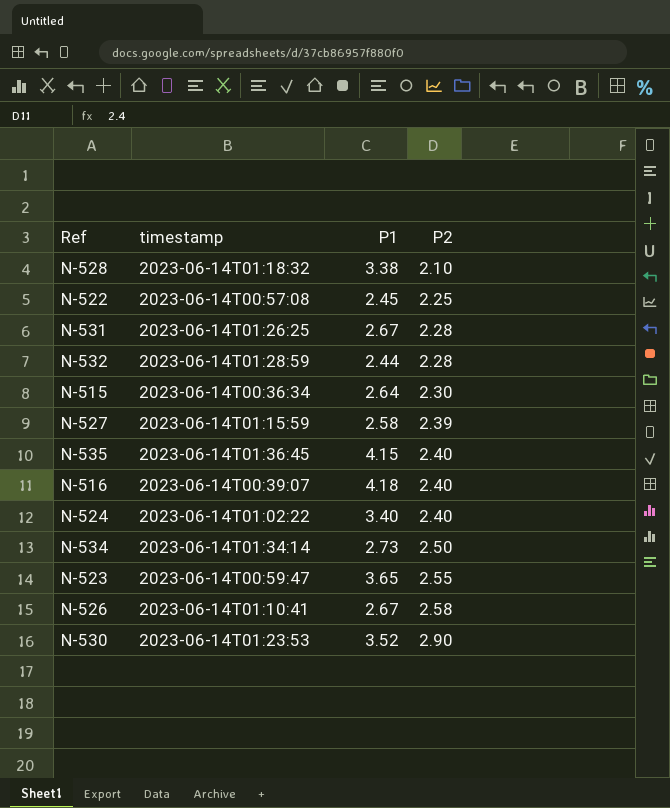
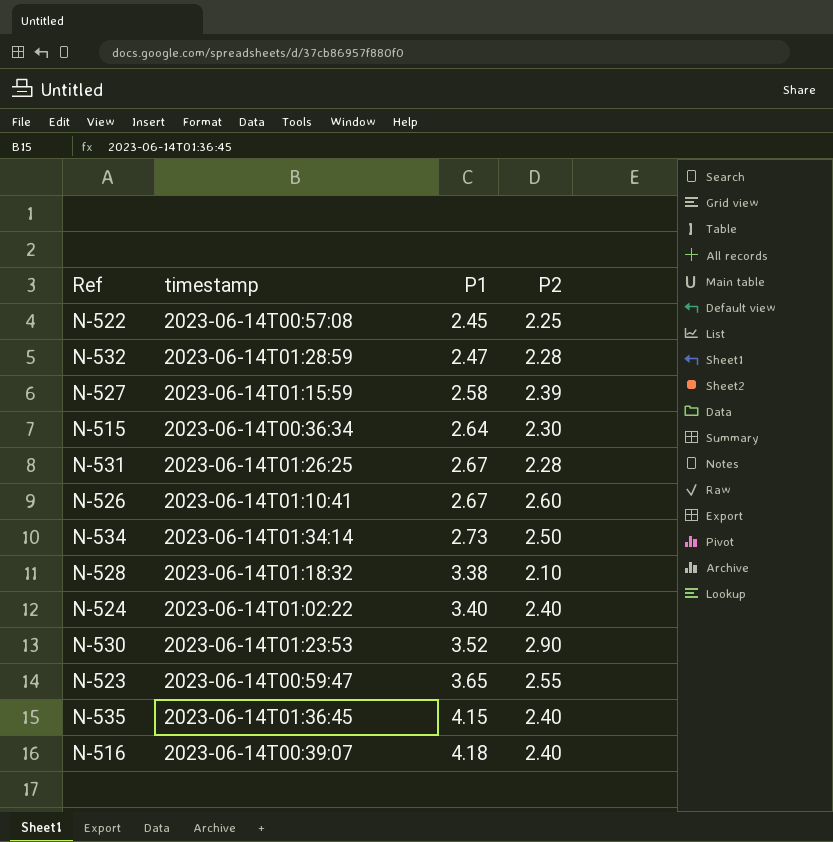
row order: P2 ascending -> P1 ascending
N-532 | P1: 2.44 -> 2.47
N-526 | P2: 2.58 -> 2.60

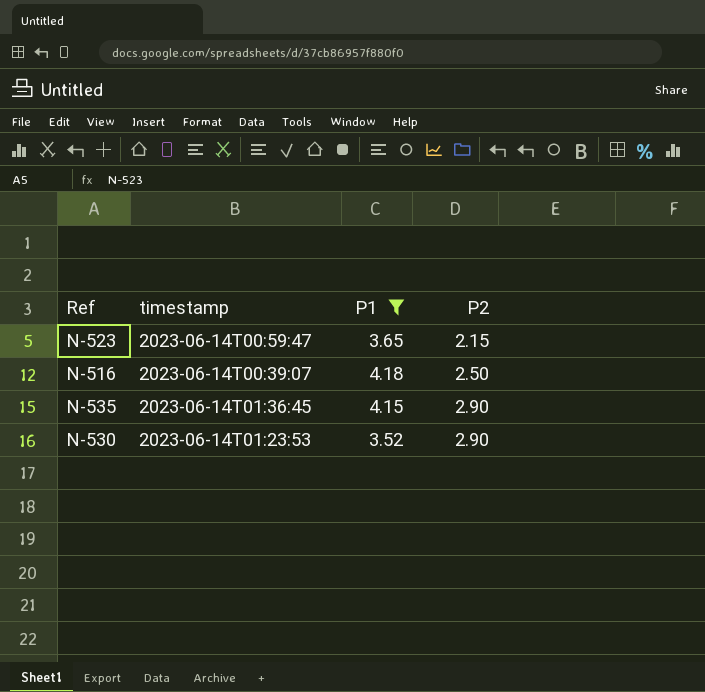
filter: none -> P1 >= 3.52
row order: P1 ascending -> P2 ascending
N-523 | P2: 2.55 -> 2.15
N-516 | P2: 2.40 -> 2.50
N-535 | P2: 2.40 -> 2.90

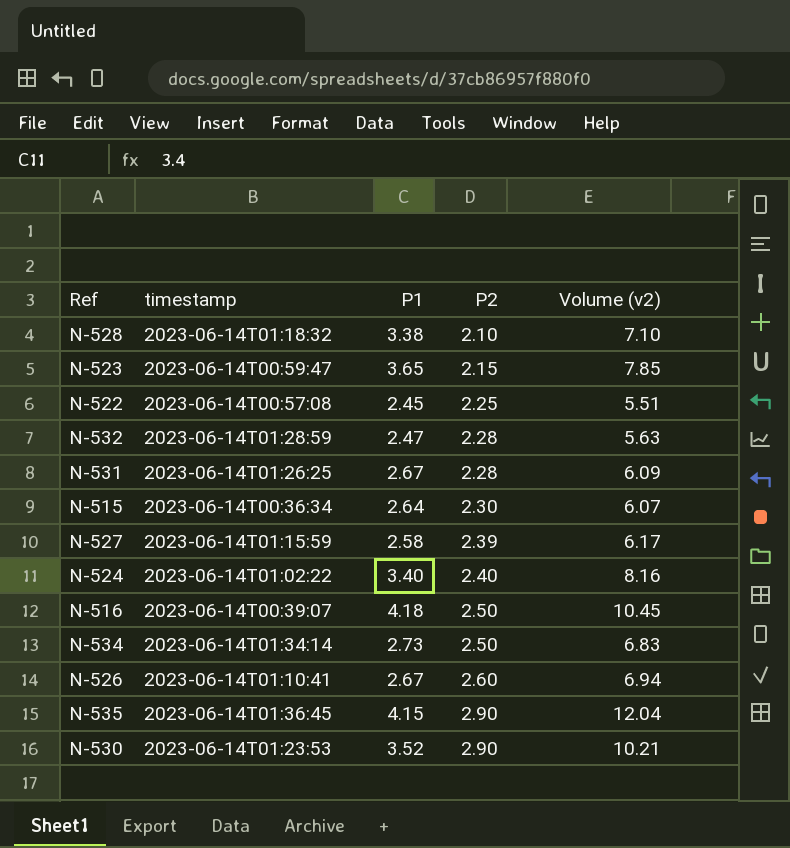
filter: P1 >= 3.52 -> none
column Volume (v2) | formula: none -> [P1] * [P2]

